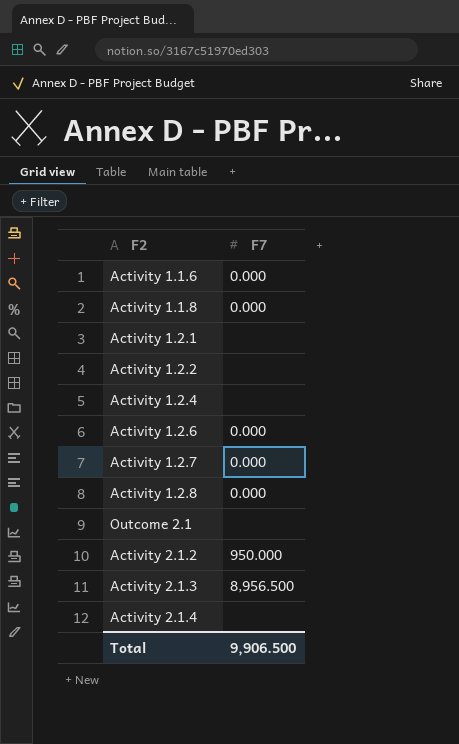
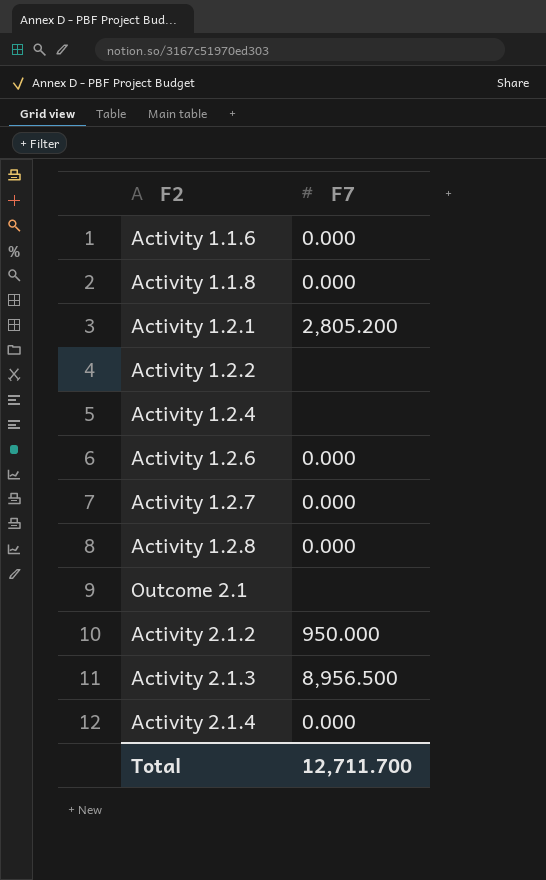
Activity 1.2.1 | F7: none -> 2,805.200
Activity 2.1.4 | F7: none -> 0.000
Total | F7: 9,906.500 -> 12,711.700

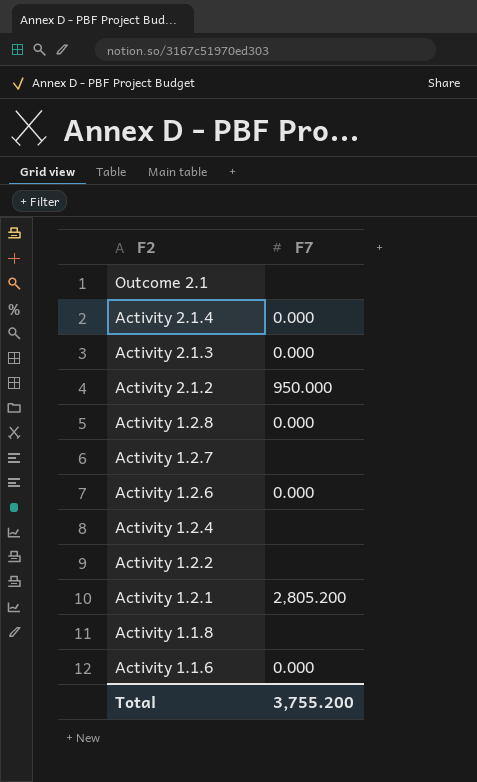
row order: none -> F2 descending
Activity 2.1.3 | F7: 8,956.500 -> 0.000
Activity 1.2.7 | F7: 0.000 -> none
Activity 1.1.8 | F7: 0.000 -> none
Total | F7: 12,711.700 -> 3,755.200

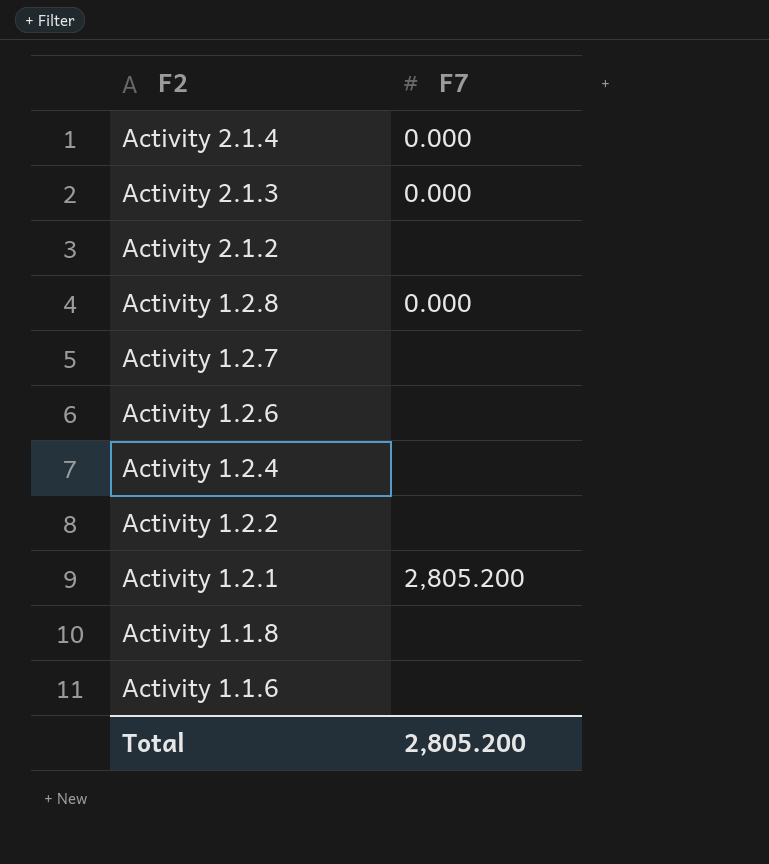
row Outcome 2.1: none -> none
Activity 2.1.2 | F7: 950.000 -> none
Activity 1.2.6 | F7: 0.000 -> none
Activity 1.1.6 | F7: 0.000 -> none
Total | F7: 3,755.200 -> 2,805.200

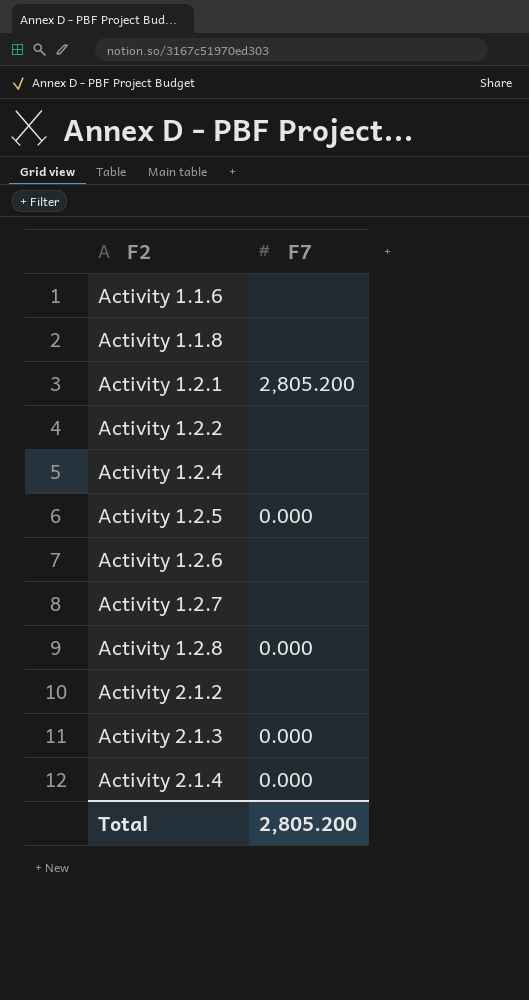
row order: F2 descending -> F2 ascending
row Activity 1.2.5: none -> 0.000

